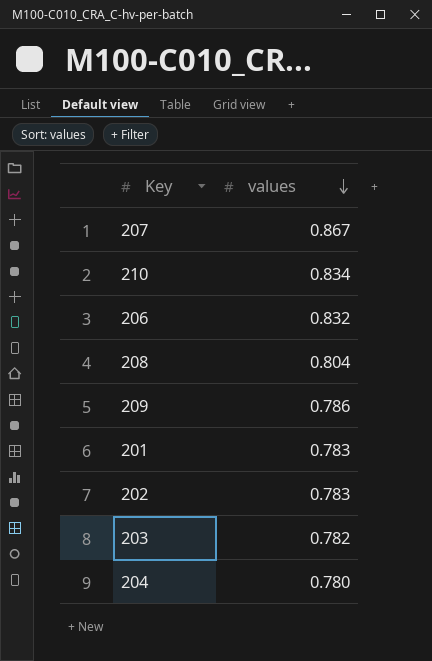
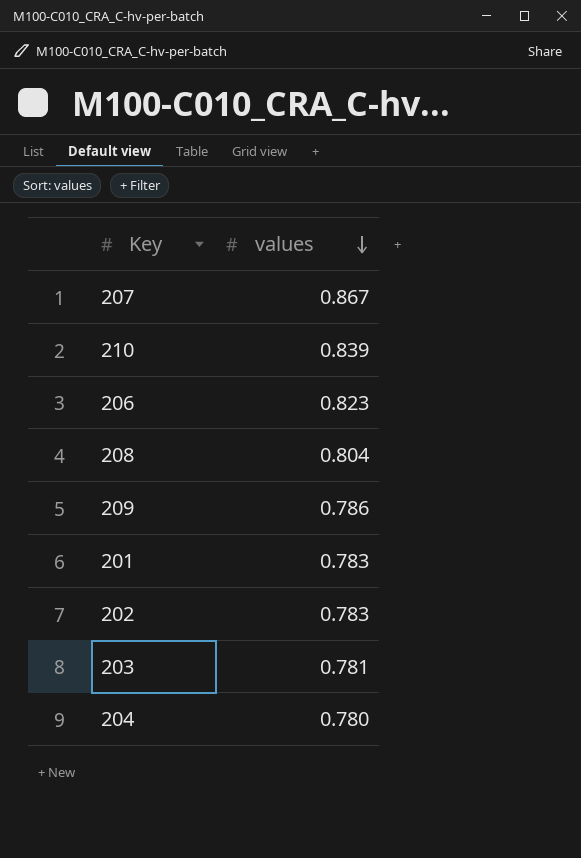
210 | values: 0.834 -> 0.839
206 | values: 0.832 -> 0.823
203 | values: 0.782 -> 0.781

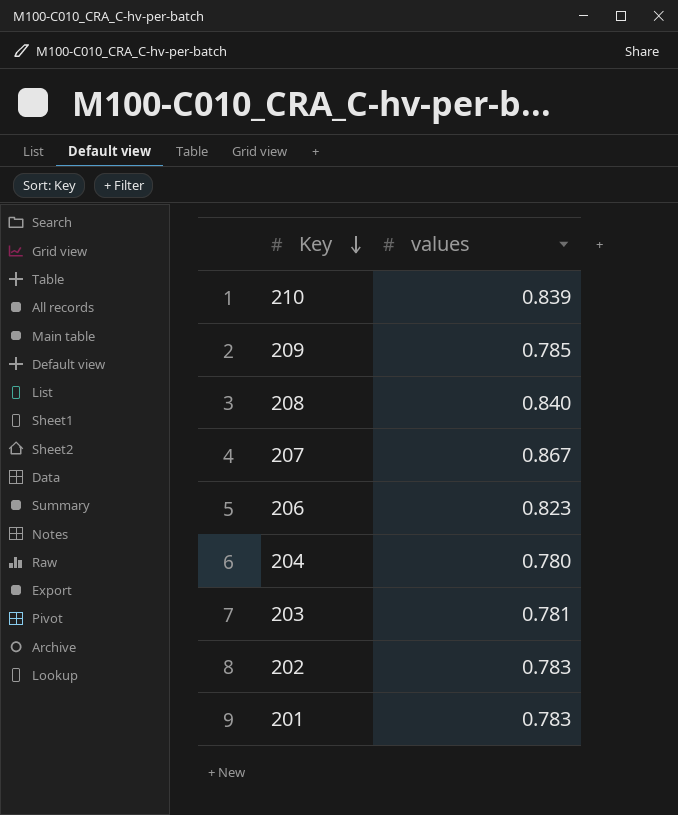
row order: values descending -> Key descending
209 | values: 0.786 -> 0.785
208 | values: 0.804 -> 0.840

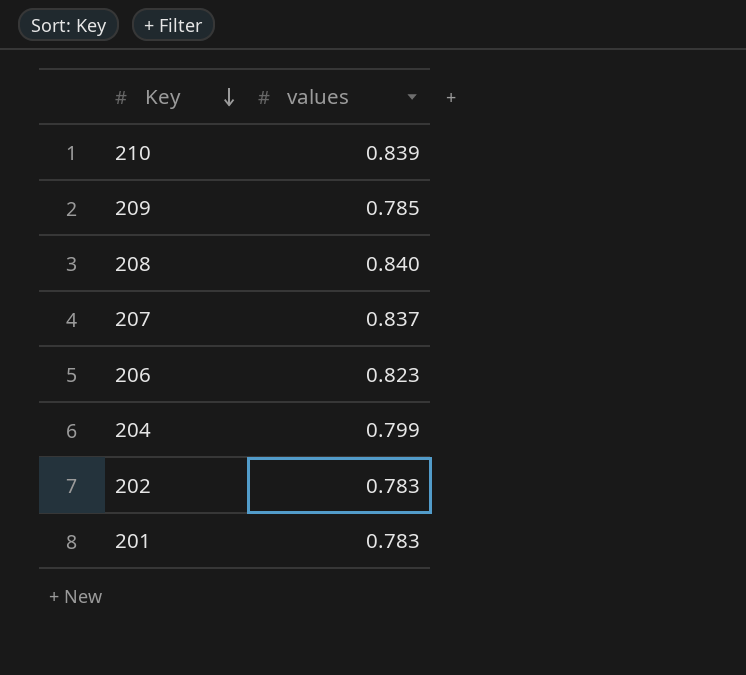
row 203: 0.781 -> none
207 | values: 0.867 -> 0.837
204 | values: 0.780 -> 0.799

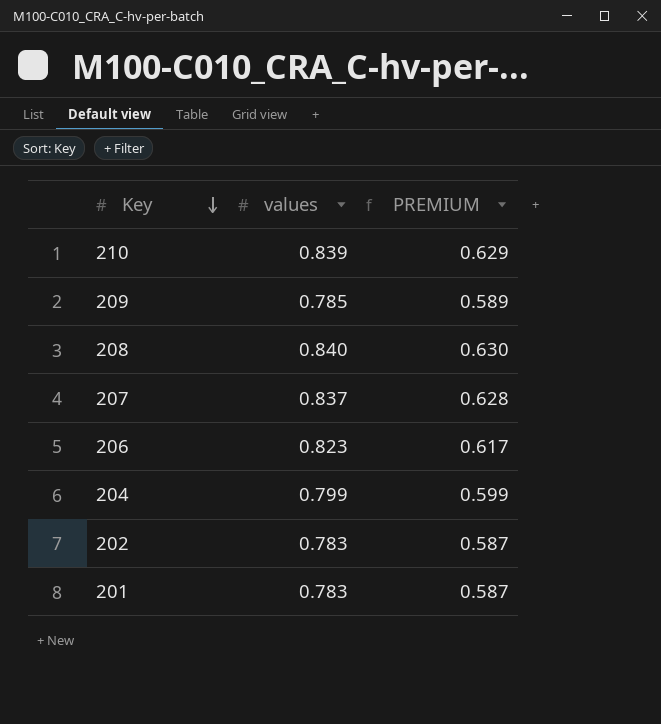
column PREMIUM | formula: none -> [values] * 0.75

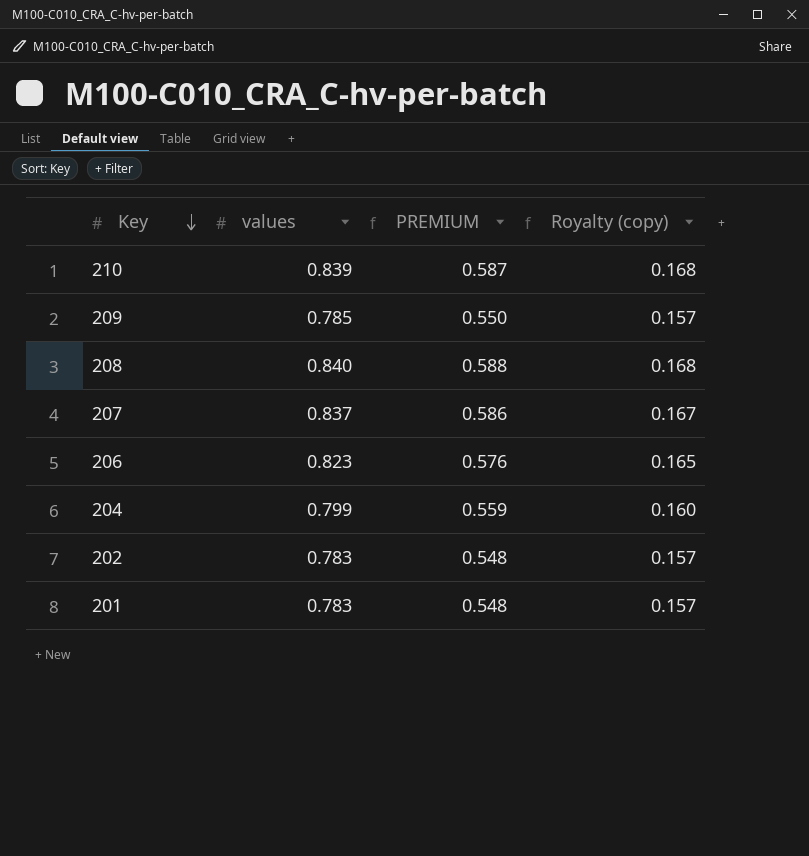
column PREMIUM | formula: [values] * 0.75 -> [values] * 0.7
column Royalty (copy) | formula: none -> [values] * 0.2

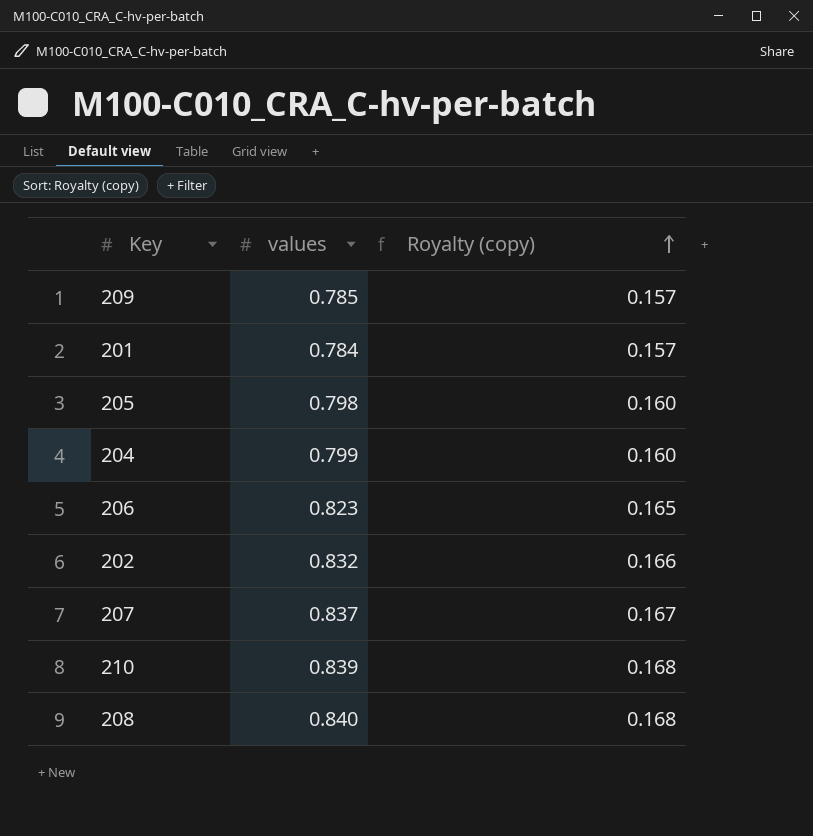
row order: Key descending -> Royalty (copy) ascending
column PREMIUM | formula: [values] * 0.7 -> none
201 | values: 0.783 -> 0.784
row 205: none -> 0.798 | 0.160
202 | values: 0.783 -> 0.832
202 | Royalty (copy): 0.157 -> 0.166

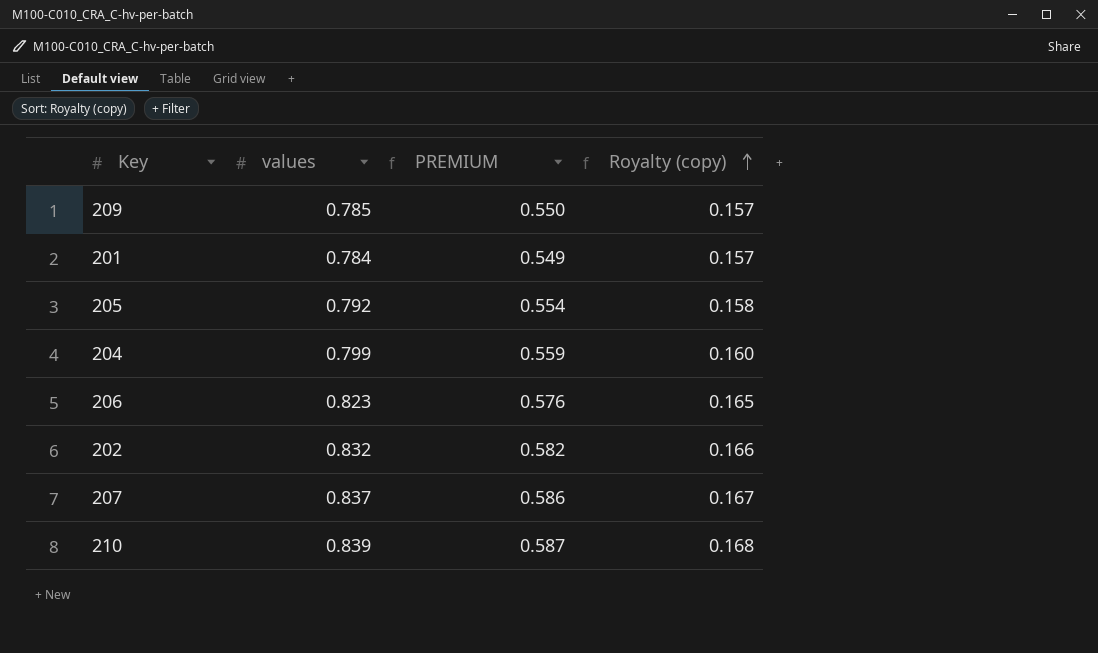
column PREMIUM | formula: none -> [values] * 0.7
row 208: 0.840 | 0.168 -> none
205 | values: 0.798 -> 0.792
205 | Royalty (copy): 0.160 -> 0.158

